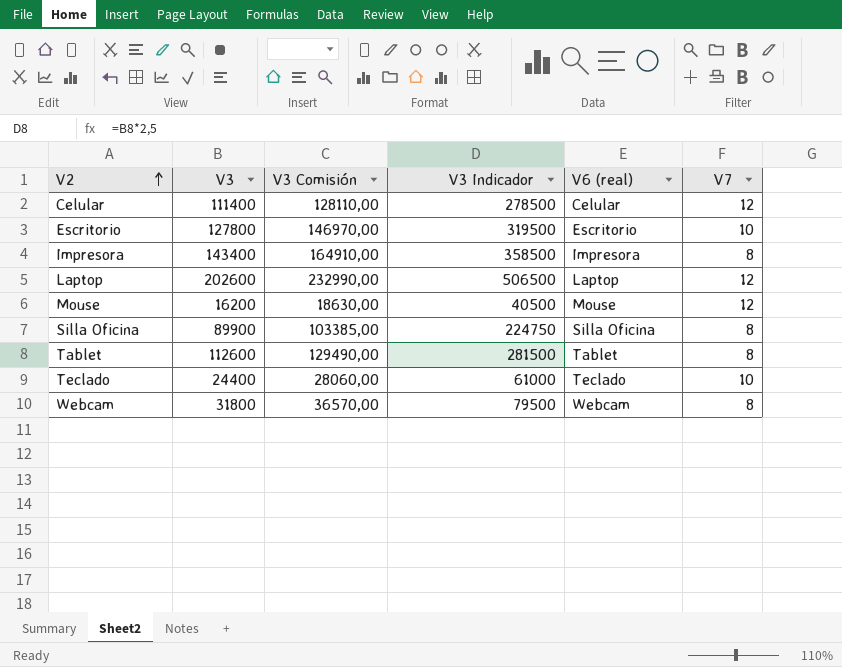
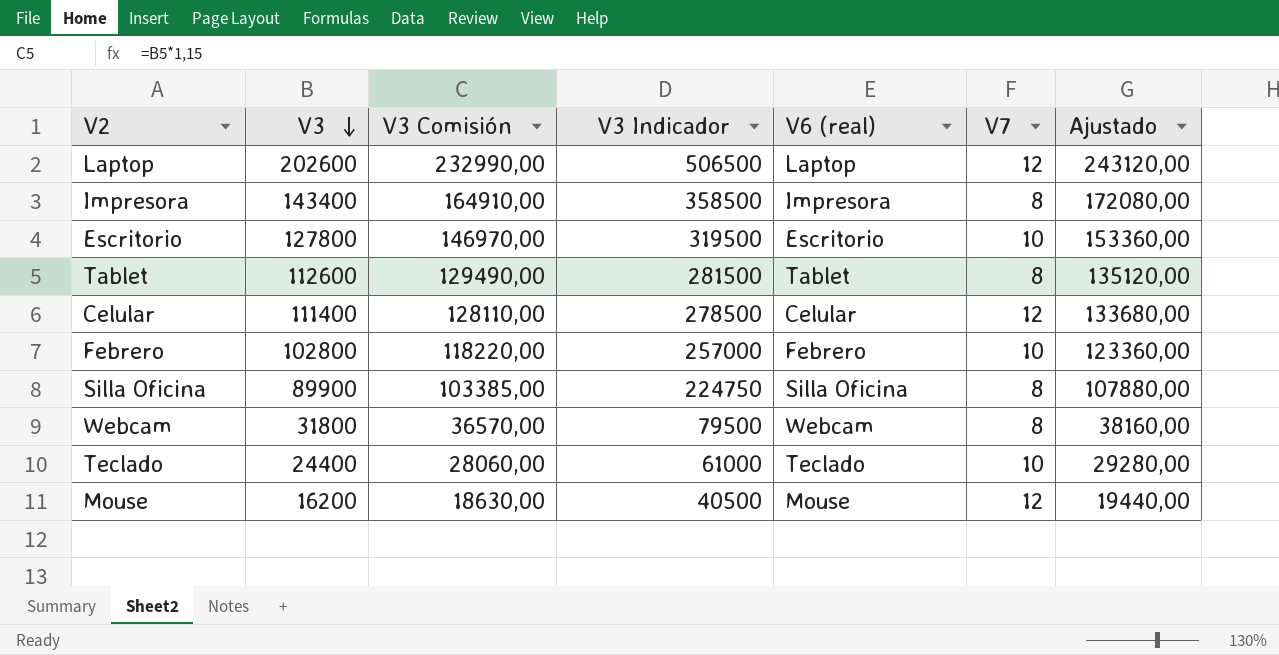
row order: V2 ascending -> V3 descending
column Ajustado | formula: none -> [V3] * 1,2
row Febrero: none -> 102800 | 118220,00 | 257000 | Febrero | 10 | 123360,00

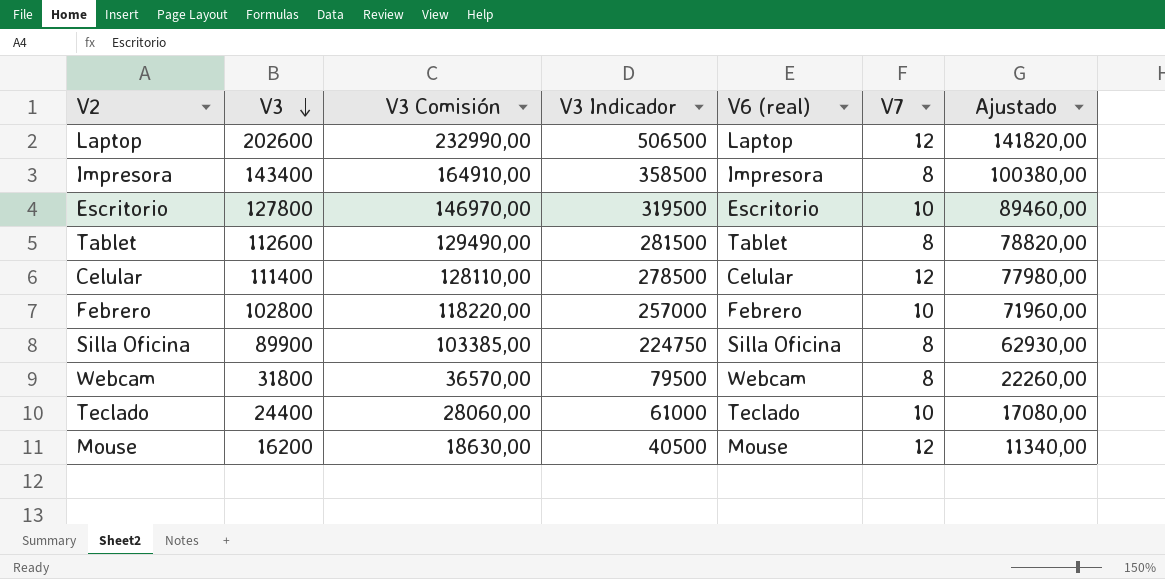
column Ajustado | formula: [V3] * 1,2 -> [V3] * 0,7

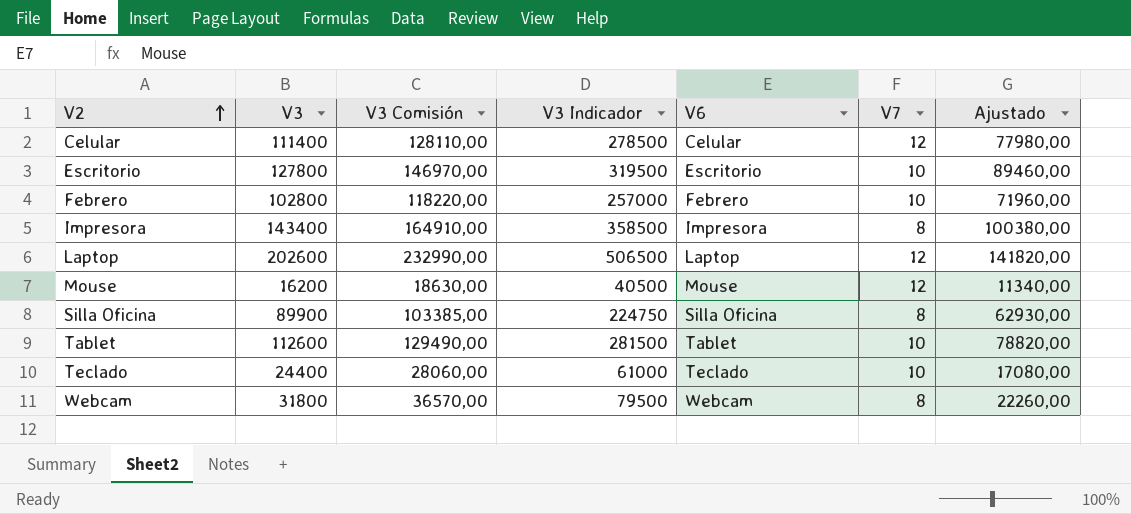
row order: V3 descending -> V2 ascending
column name: V6 (real) -> V6
Tablet | V7: 8 -> 10

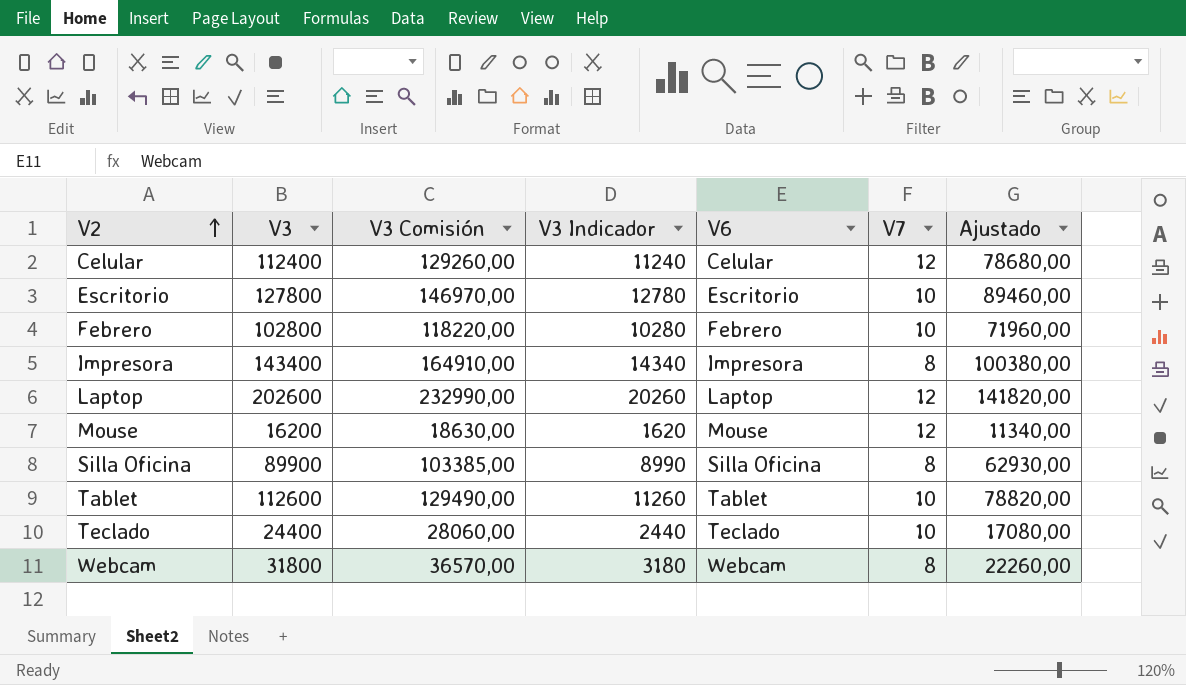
column V3 Indicador | formula: [V3] * 2,5 -> [V3] * 0,1
Celular | V3: 111400 -> 112400
Celular | V3 Comisión: 128110,00 -> 129260,00
Celular | Ajustado: 77980,00 -> 78680,00

